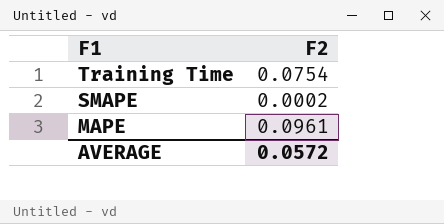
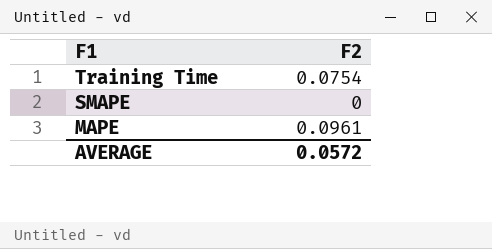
SMAPE | F2: 0.0002 -> 0

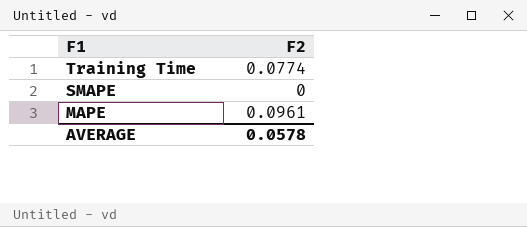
Training Time | F2: 0.0754 -> 0.0774
AVERAGE | F2: 0.0572 -> 0.0578

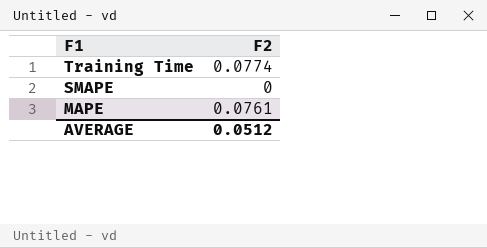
MAPE | F2: 0.0961 -> 0.0761
AVERAGE | F2: 0.0578 -> 0.0512

